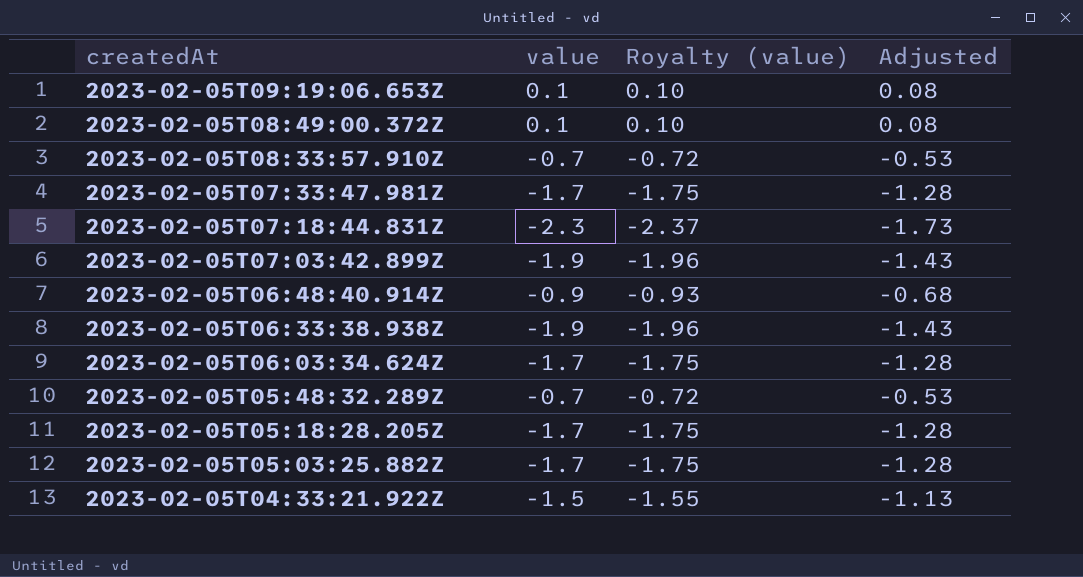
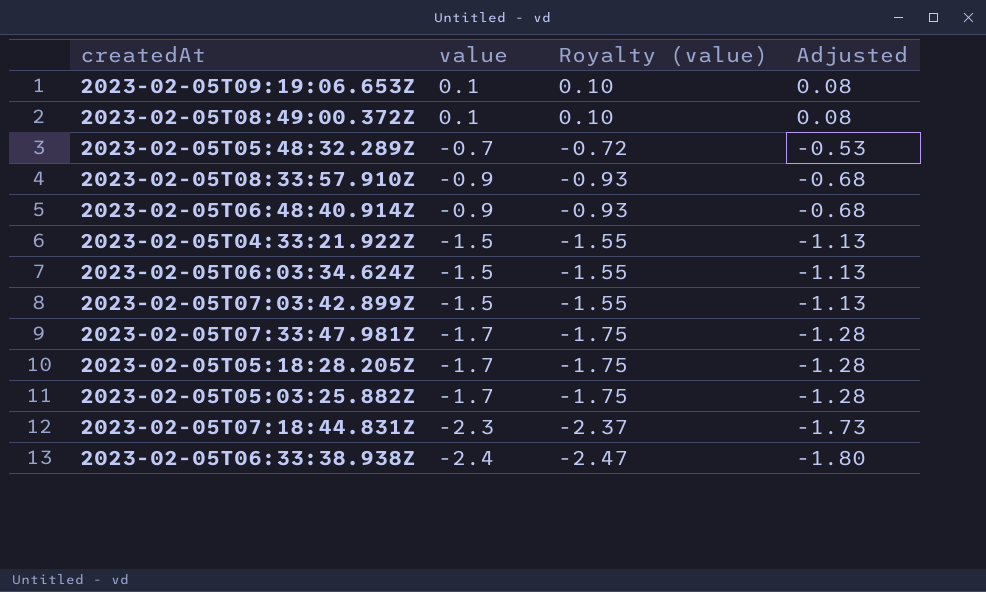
row order: createdAt descending -> value descending
2023-02-05T08:33:57.910Z | value: -0.7 -> -0.9
2023-02-05T08:33:57.910Z | Royalty (value): -0.72 -> -0.93
2023-02-05T08:33:57.910Z | Adjusted: -0.53 -> -0.68
2023-02-05T06:03:34.624Z | value: -1.7 -> -1.5
2023-02-05T06:03:34.624Z | Royalty (value): -1.75 -> -1.55
2023-02-05T06:03:34.624Z | Adjusted: -1.28 -> -1.13
2023-02-05T07:03:42.899Z | value: -1.9 -> -1.5
2023-02-05T07:03:42.899Z | Royalty (value): -1.96 -> -1.55
2023-02-05T07:03:42.899Z | Adjusted: -1.43 -> -1.13
2023-02-05T06:33:38.938Z | value: -1.9 -> -2.4
2023-02-05T06:33:38.938Z | Royalty (value): -1.96 -> -2.47
2023-02-05T06:33:38.938Z | Adjusted: -1.43 -> -1.80

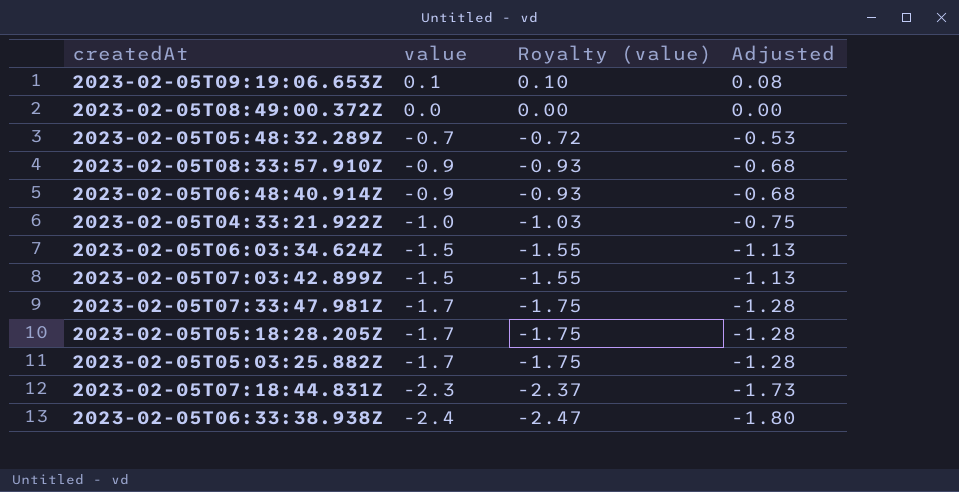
2023-02-05T08:49:00.372Z | value: 0.1 -> 0.0
2023-02-05T08:49:00.372Z | Royalty (value): 0.10 -> 0.00
2023-02-05T08:49:00.372Z | Adjusted: 0.08 -> 0.00
2023-02-05T04:33:21.922Z | value: -1.5 -> -1.0
2023-02-05T04:33:21.922Z | Royalty (value): -1.55 -> -1.03
2023-02-05T04:33:21.922Z | Adjusted: -1.13 -> -0.75

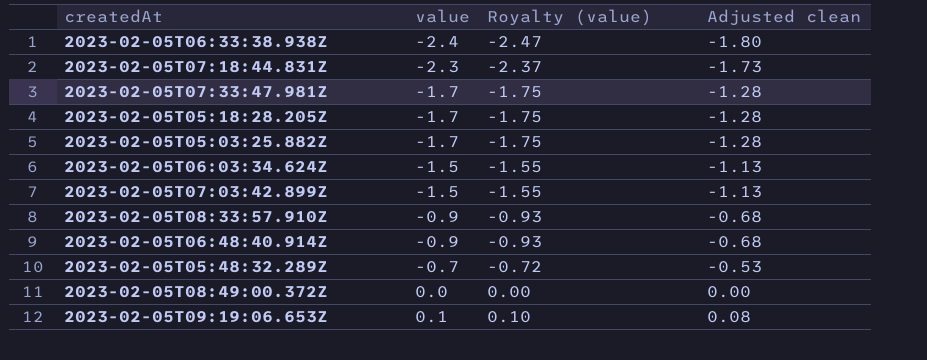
row order: value descending -> value ascending
column name: Adjusted -> Adjusted clean
row 2023-02-05T04:33:21.922Z: -1.0 | -1.03 | -0.75 -> none

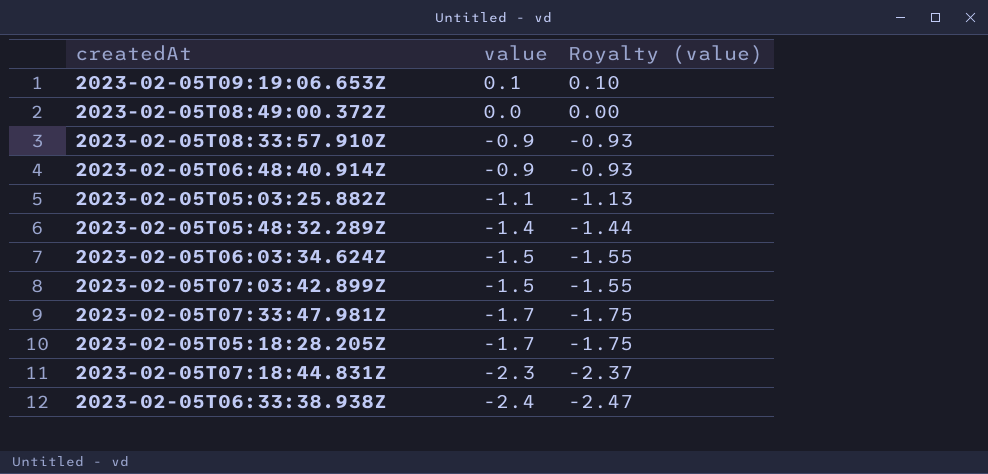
row order: value ascending -> value descending
column Adjusted clean | formula: [value] * 0.75 -> none
2023-02-05T05:03:25.882Z | value: -1.7 -> -1.1
2023-02-05T05:03:25.882Z | Royalty (value): -1.75 -> -1.13
2023-02-05T05:48:32.289Z | value: -0.7 -> -1.4
2023-02-05T05:48:32.289Z | Royalty (value): -0.72 -> -1.44

